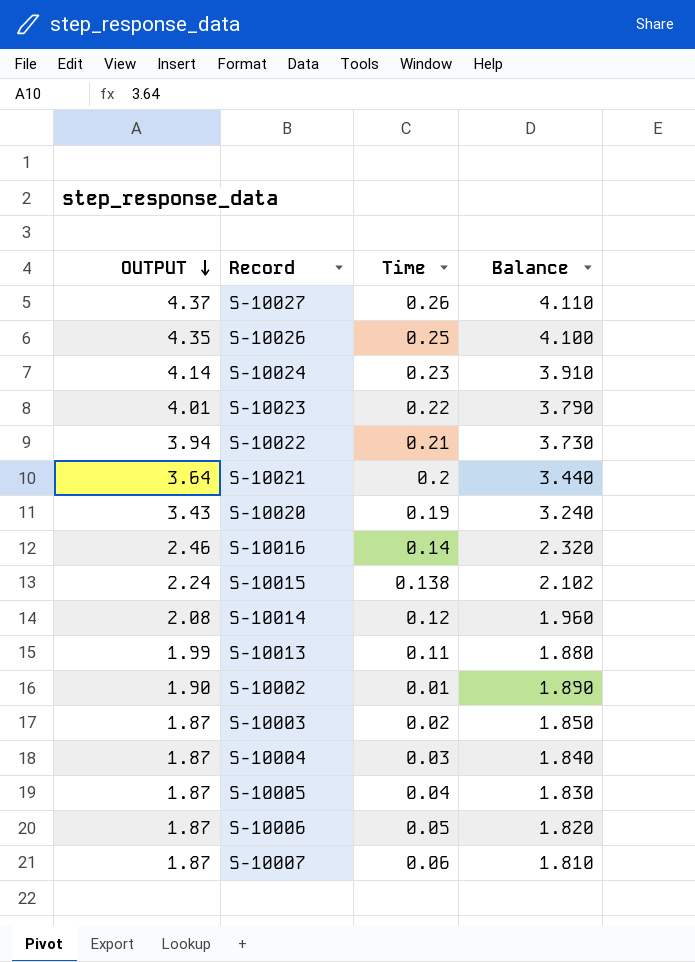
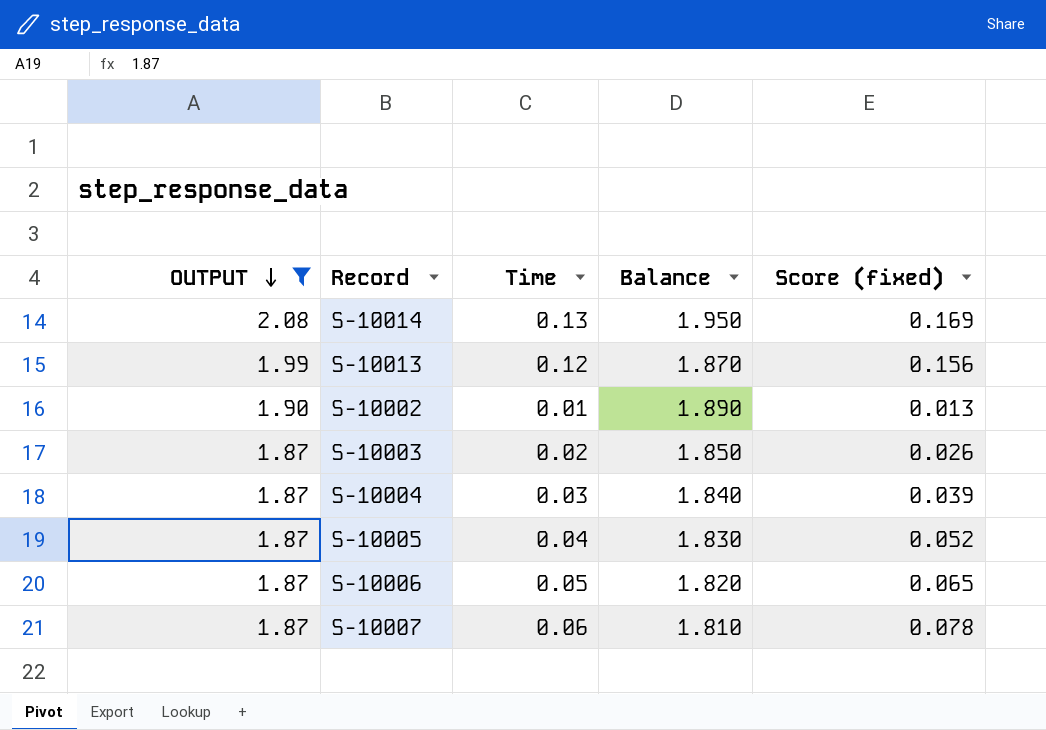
filter: none -> OUTPUT <= 2.08
column Score (fixed) | formula: none -> [Time] * 1.3
S-10014 | Time: 0.12 -> 0.13
S-10014 | Balance: 1.960 -> 1.950
S-10013 | Time: 0.11 -> 0.12
S-10013 | Balance: 1.880 -> 1.870

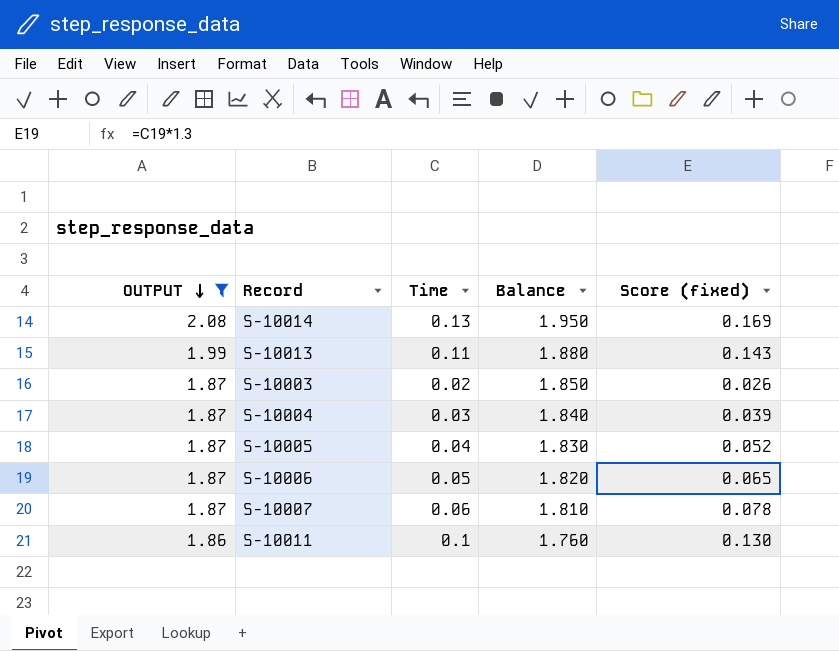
row S-10002: 1.90 | 0.01 | 1.890 | 0.013 -> none
S-10013 | Time: 0.12 -> 0.11
S-10013 | Balance: 1.870 -> 1.880
S-10013 | Score (fixed): 0.156 -> 0.143
row S-10011: none -> 1.86 | 0.1 | 1.760 | 0.130

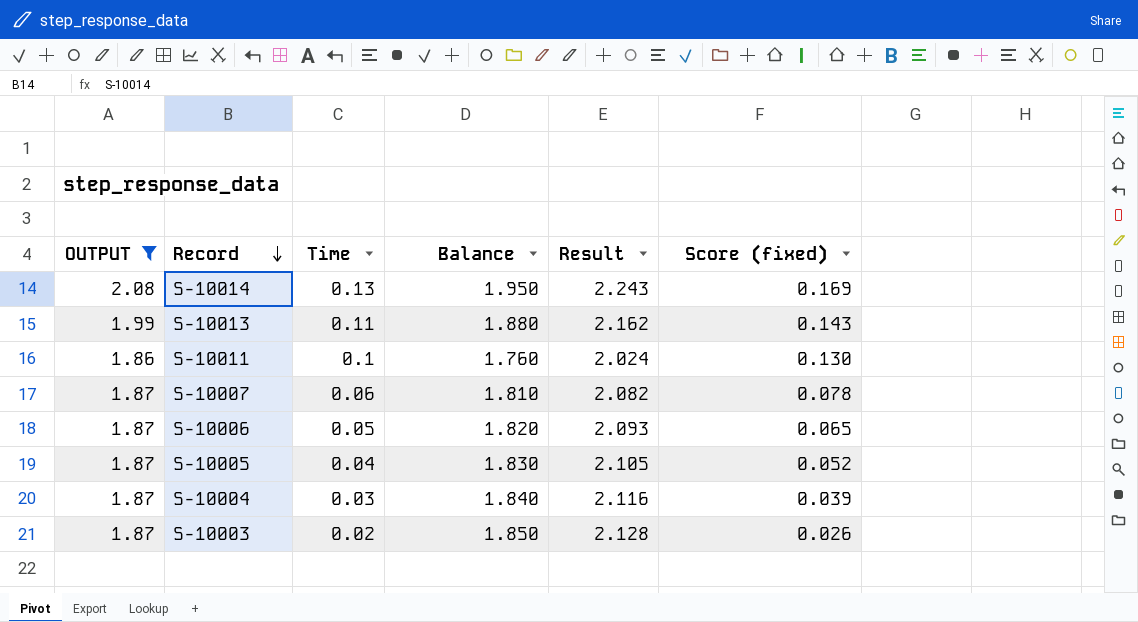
row order: OUTPUT descending -> Record descending
column Result | formula: none -> [Balance] * 1.15

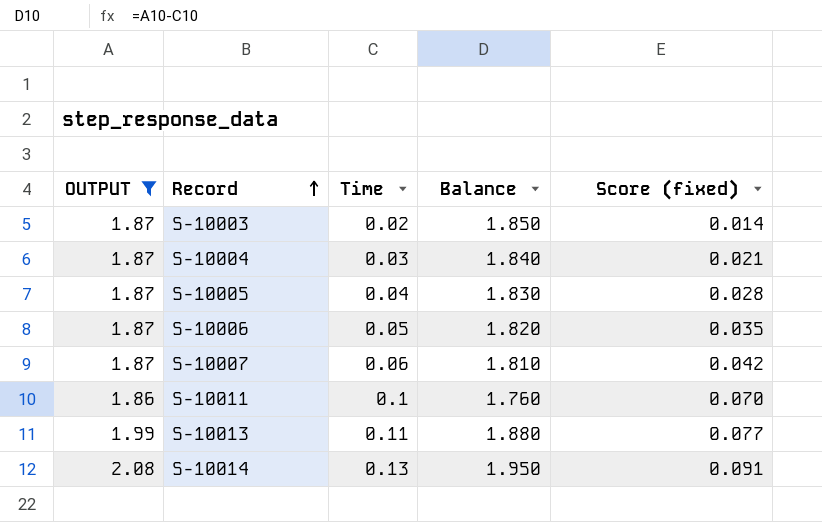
row order: Record descending -> Record ascending
column Result | formula: [Balance] * 1.15 -> none
column Score (fixed) | formula: [Time] * 1.3 -> [Time] * 0.7

